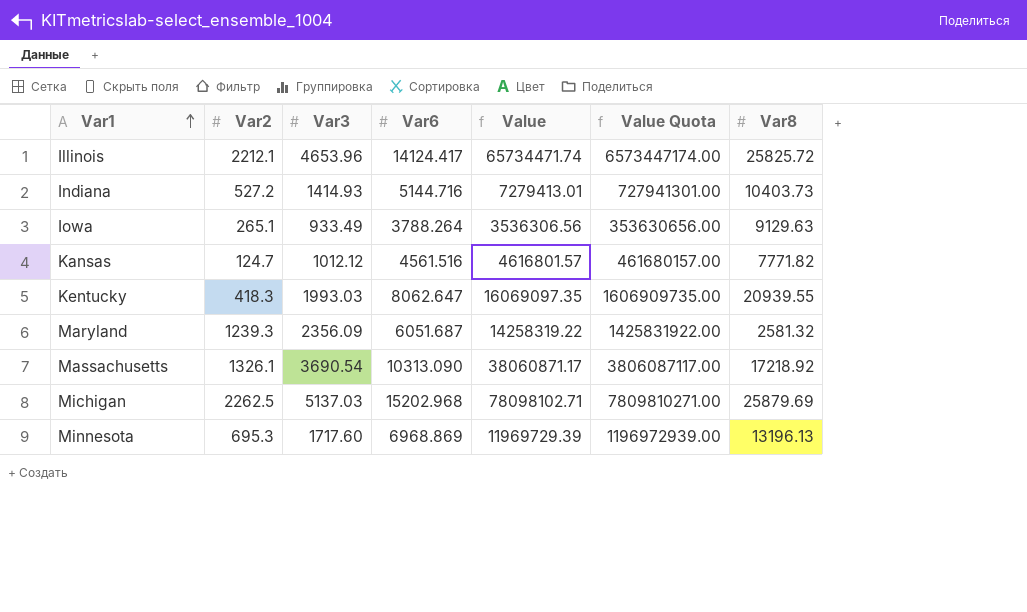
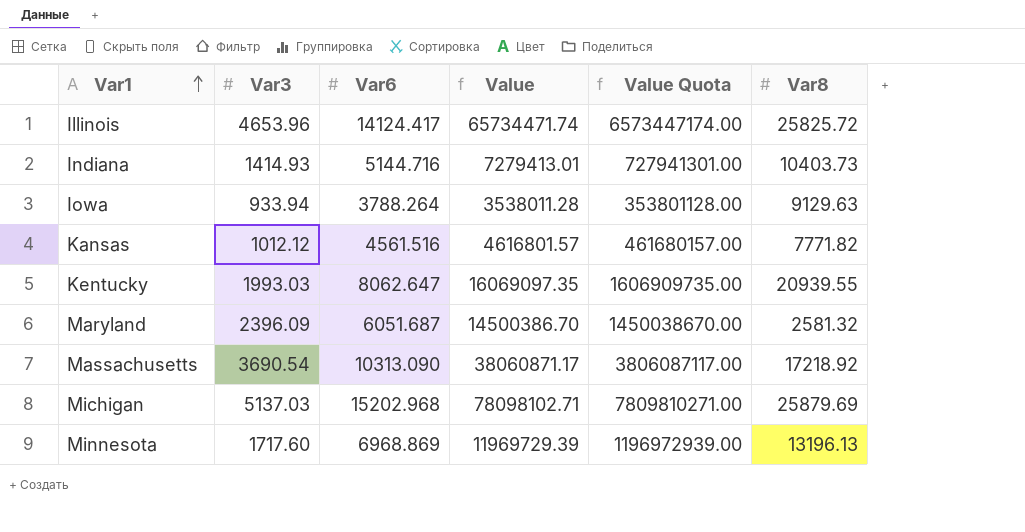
column Var2 | position: 2 -> none
Iowa | Var3: 933.49 -> 933.94
Iowa | Value: 3536306.56 -> 3538011.28
Iowa | Value Quota: 353630656.00 -> 353801128.00
Maryland | Var3: 2356.09 -> 2396.09
Maryland | Value: 14258319.22 -> 14500386.70
Maryland | Value Quota: 1425831922.00 -> 1450038670.00

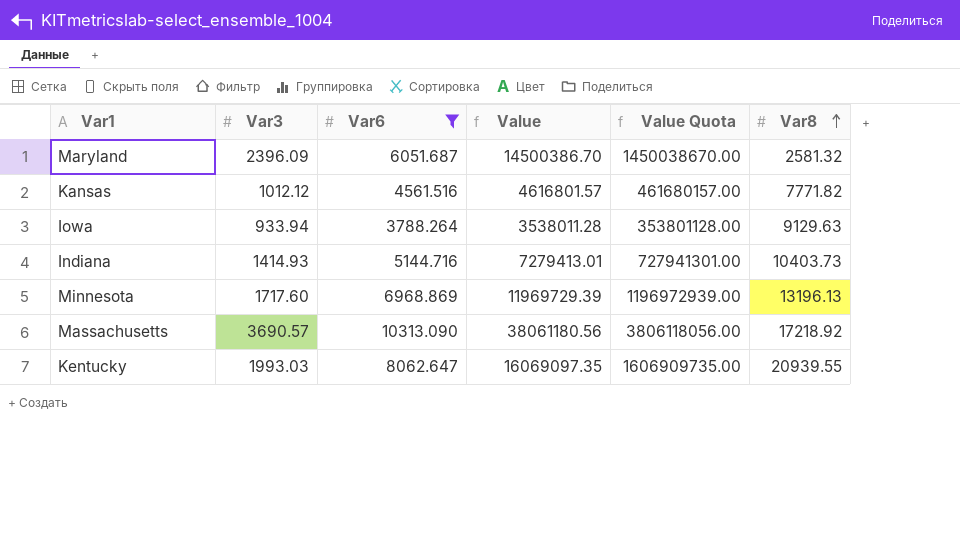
filter: none -> Var6 <= 10313.090
row order: Var1 ascending -> Var8 ascending
Massachusetts | Var3: 3690.54 -> 3690.57
Massachusetts | Value: 38060871.17 -> 38061180.56
Massachusetts | Value Quota: 3806087117.00 -> 3806118056.00

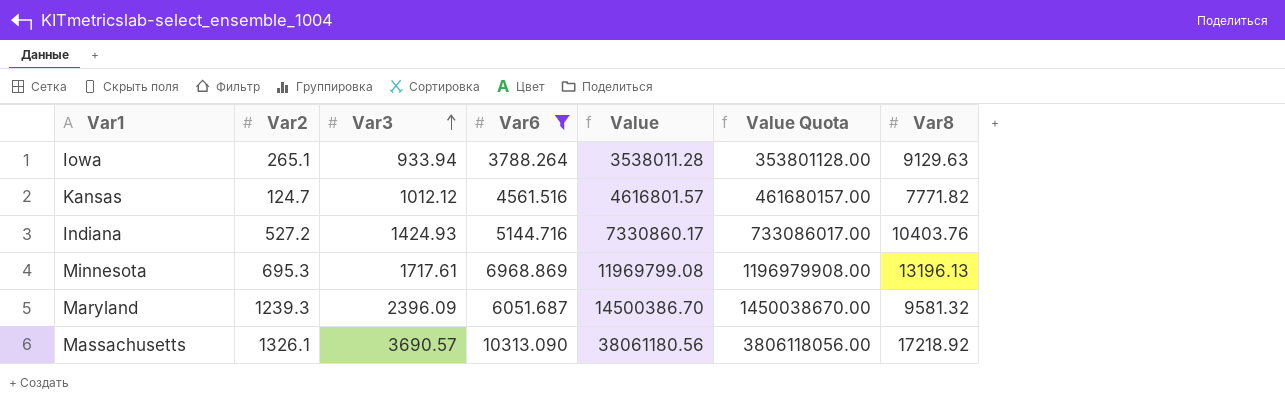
row order: Var8 ascending -> Var3 ascending
column Var2 | position: none -> 2
row Kentucky: 1993.03 | 8062.647 | 16069097.35 | 1606909735.00 | 20939.55 -> none
Indiana | Var3: 1414.93 -> 1424.93
Indiana | Value: 7279413.01 -> 7330860.17
Indiana | Value Quota: 727941301.00 -> 733086017.00
Indiana | Var8: 10403.73 -> 10403.76
Minnesota | Var3: 1717.60 -> 1717.61
Minnesota | Value: 11969729.39 -> 11969799.08
Minnesota | Value Quota: 1196972939.00 -> 1196979908.00
Maryland | Var8: 2581.32 -> 9581.32

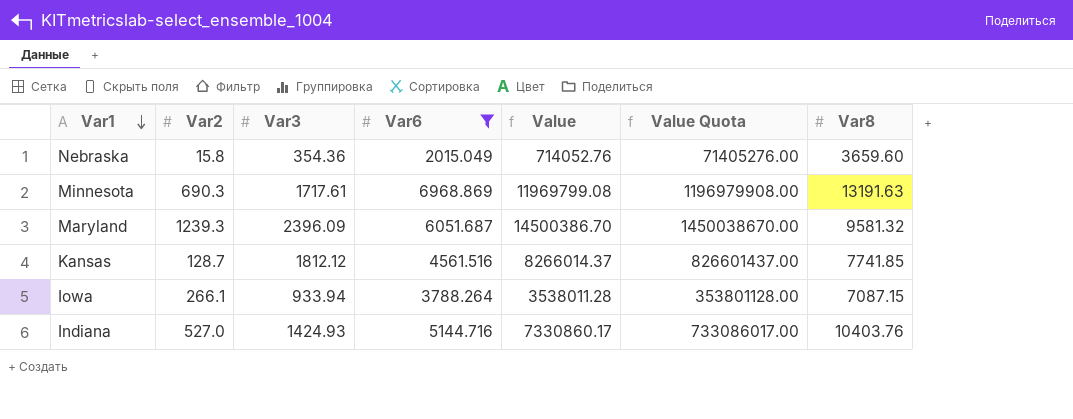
row order: Var3 ascending -> Var1 descending
row Massachusetts: 1326.1 | 3690.57 | 10313.090 | 38061180.56 | 3806118056.00 | 17218.92 -> none
row Nebraska: none -> 15.8 | 354.36 | 2015.049 | 714052.76 | 71405276.00 | 3659.60
Minnesota | Var2: 695.3 -> 690.3
Minnesota | Var8: 13196.13 -> 13191.63
Kansas | Var2: 124.7 -> 128.7
Kansas | Var3: 1012.12 -> 1812.12
Kansas | Value: 4616801.57 -> 8266014.37
Kansas | Value Quota: 461680157.00 -> 826601437.00
Kansas | Var8: 7771.82 -> 7741.85
Iowa | Var2: 265.1 -> 266.1
Iowa | Var8: 9129.63 -> 7087.15
Indiana | Var2: 527.2 -> 527.0

